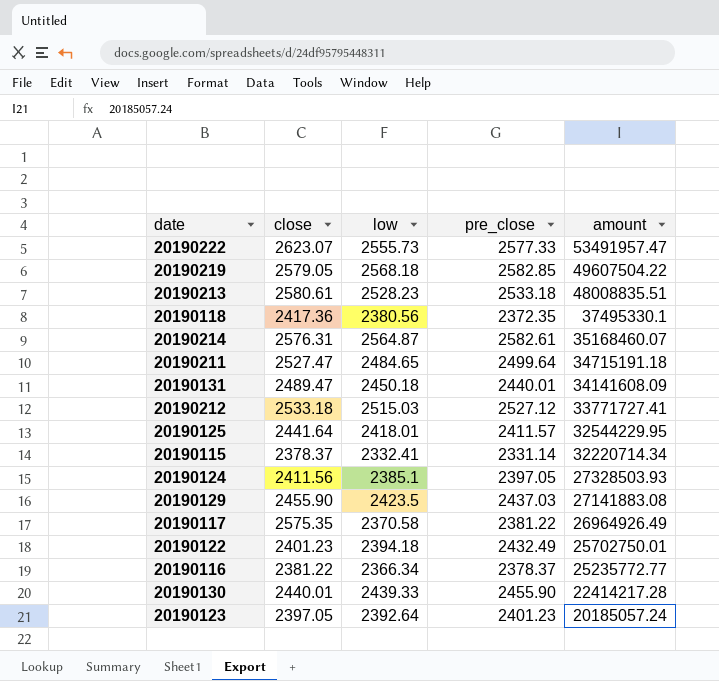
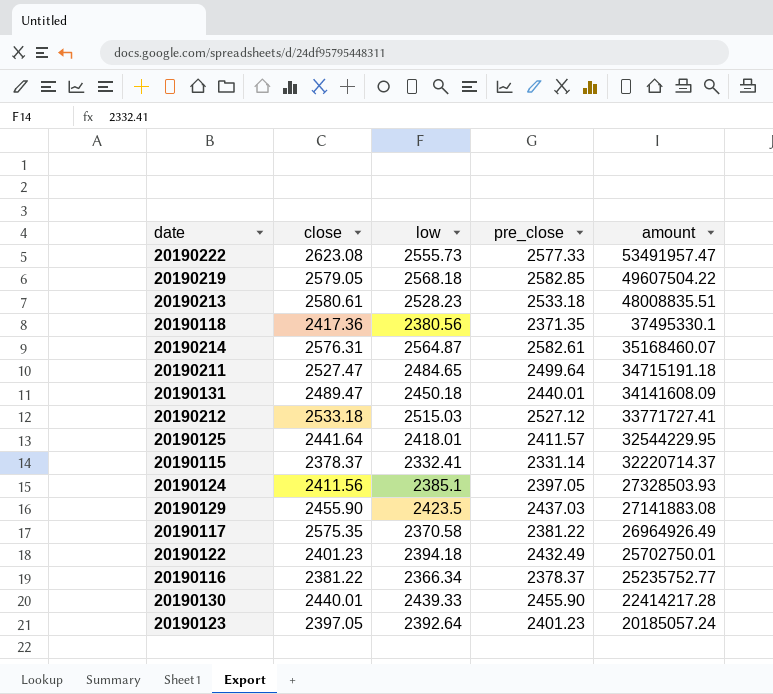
20190222 | close: 2623.07 -> 2623.08
20190118 | pre_close: 2372.35 -> 2371.35
20190115 | amount: 32220714.34 -> 32220714.37
20190116 | amount: 25235772.77 -> 25235752.77

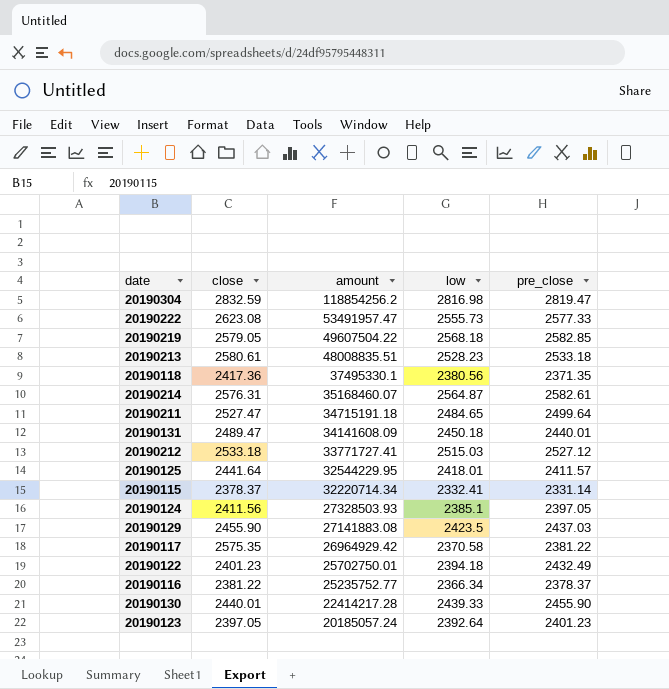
column amount | position: 5 -> 3
row 20190304: none -> 2832.59 | 118854256.2 | 2816.98 | 2819.47
20190115 | amount: 32220714.37 -> 32220714.34
20190117 | amount: 26964926.49 -> 26964929.42

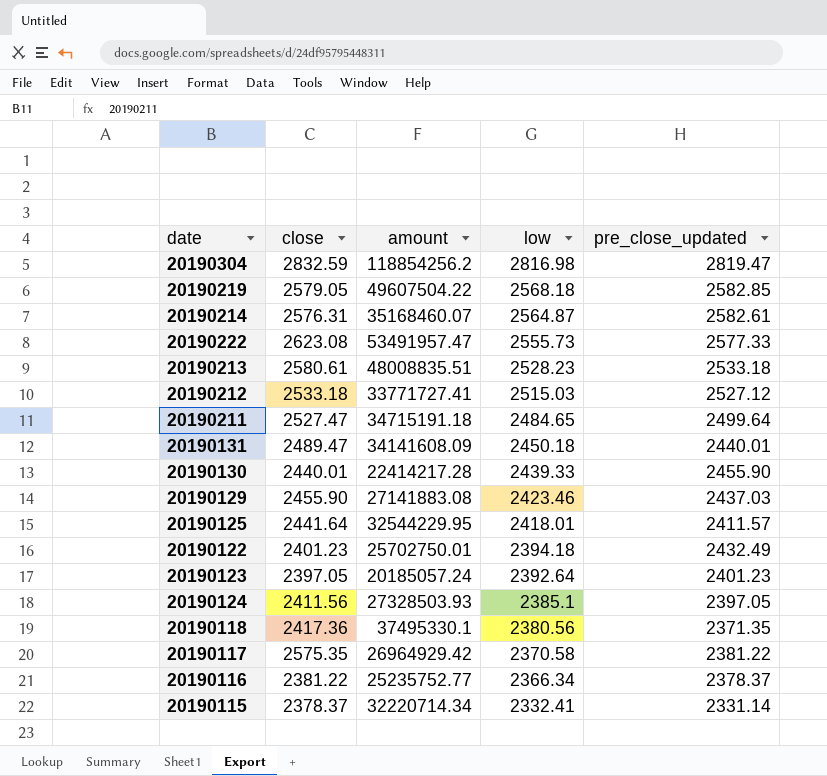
row order: amount descending -> low descending
column name: pre_close -> pre_close_updated
20190129 | low: 2423.5 -> 2423.46

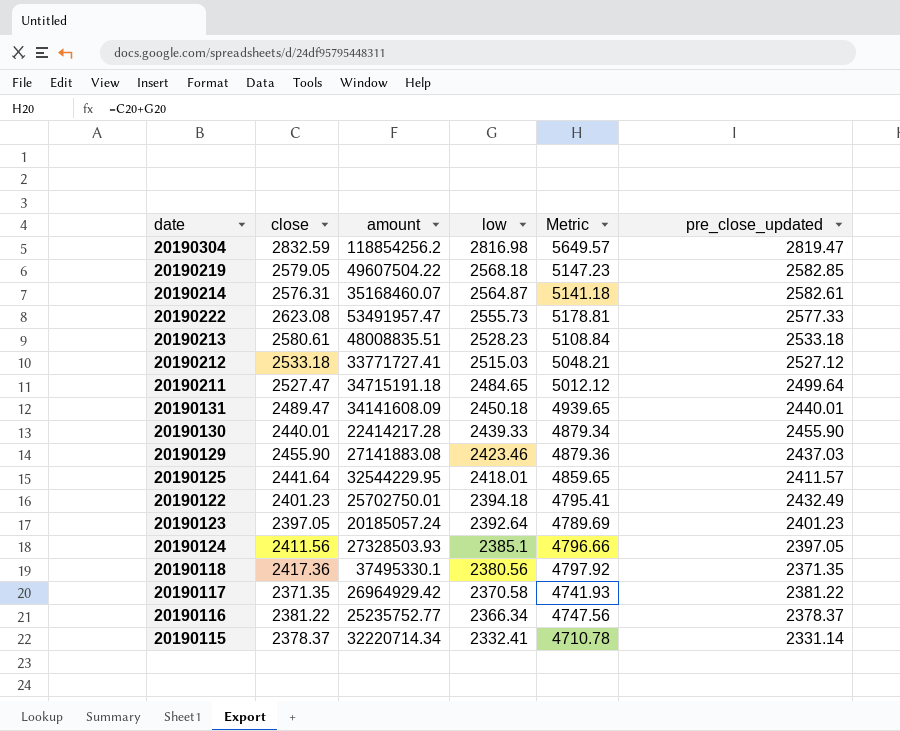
column Metric | formula: none -> [close] + [low]
20190117 | close: 2575.35 -> 2371.35

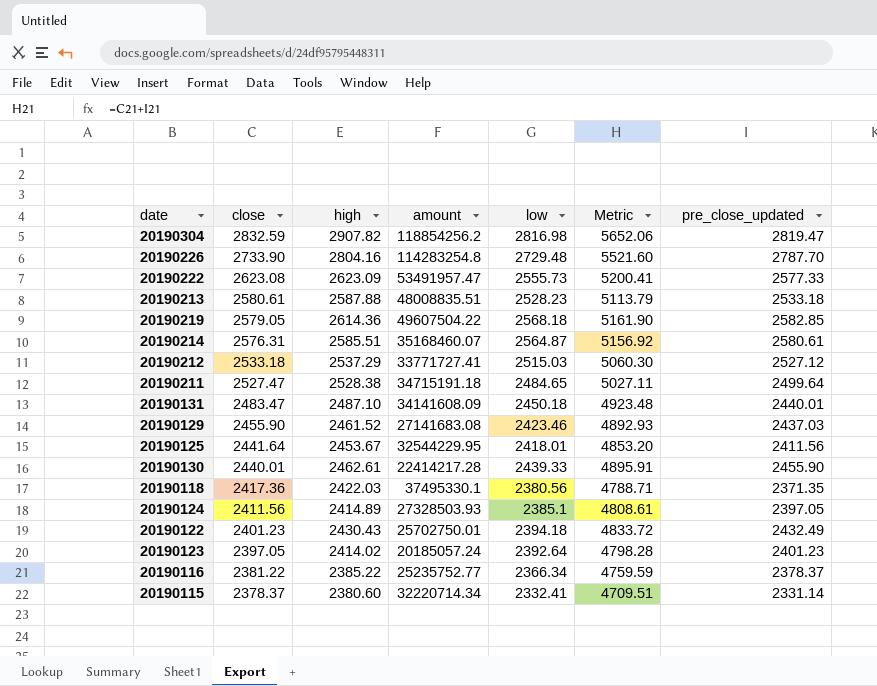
row order: low descending -> close descending
column high | position: none -> 3
column Metric | formula: [close] + [low] -> [close] + [pre_close_updated]
row 20190117: 2371.35 | 26964929.42 | 2370.58 | 4741.93 | 2381.22 -> none
row 20190226: none -> 2733.90 | 2804.16 | 114283254.8 | 2729.48 | 5521.60 | 2787.70
20190214 | pre_close_updated: 2582.61 -> 2580.61
20190131 | close: 2489.47 -> 2483.47
20190129 | amount: 27141883.08 -> 27141683.08
20190125 | pre_close_updated: 2411.57 -> 2411.56

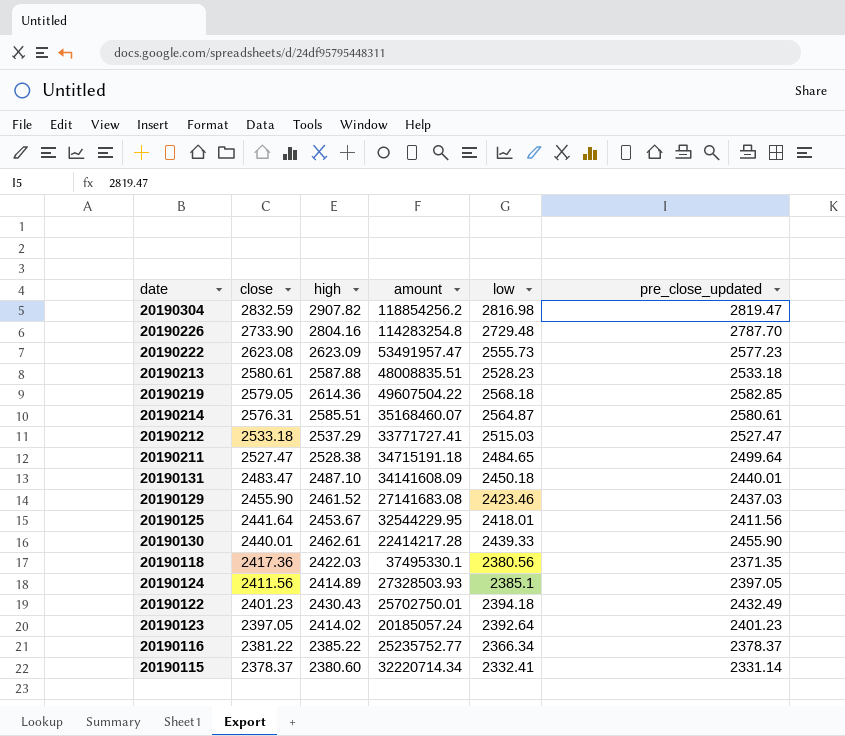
column Metric | formula: [close] + [pre_close_updated] -> none
20190222 | pre_close_updated: 2577.33 -> 2577.23
20190212 | pre_close_updated: 2527.12 -> 2527.47

